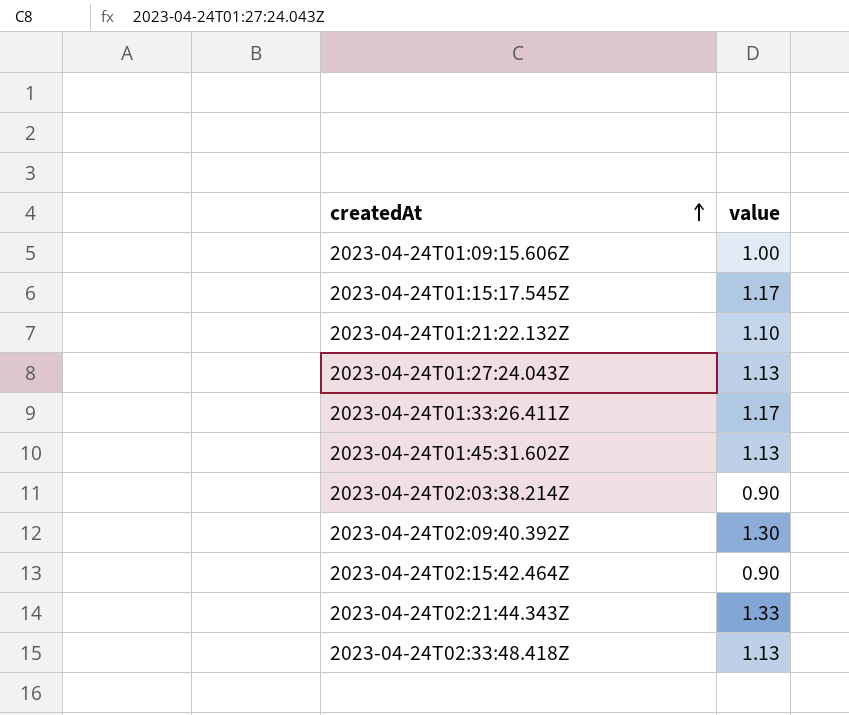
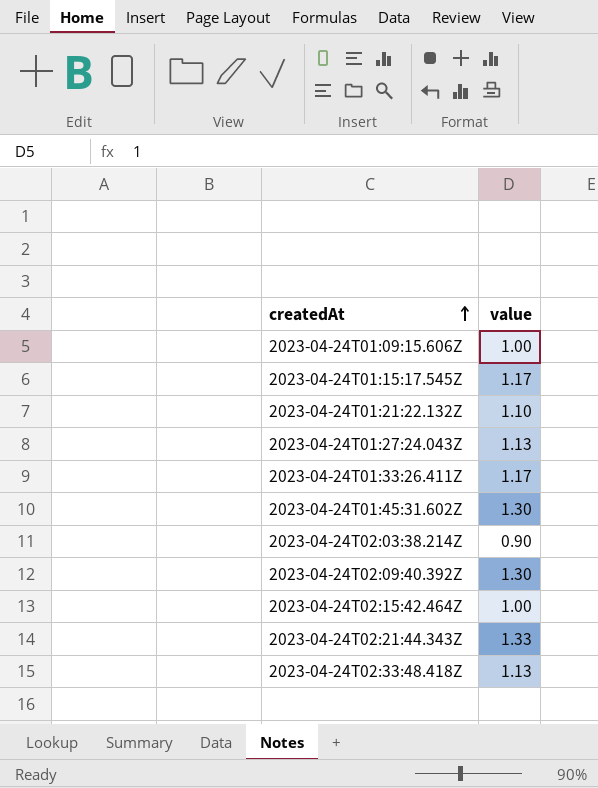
2023-04-24T01:45:31.602Z | value: 1.13 -> 1.30
2023-04-24T02:15:42.464Z | value: 0.90 -> 1.00

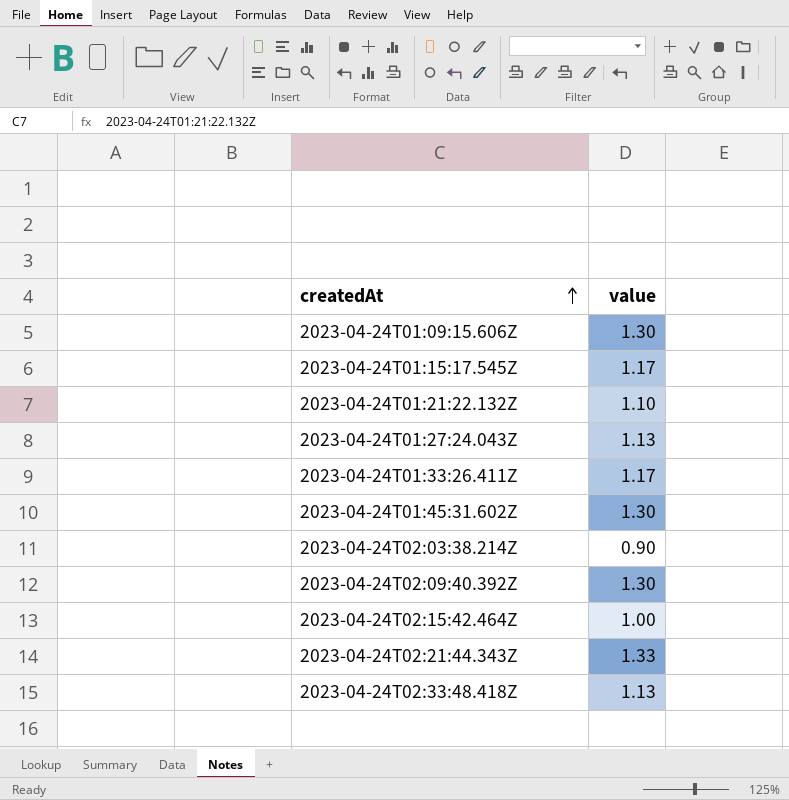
2023-04-24T01:09:15.606Z | value: 1.00 -> 1.30

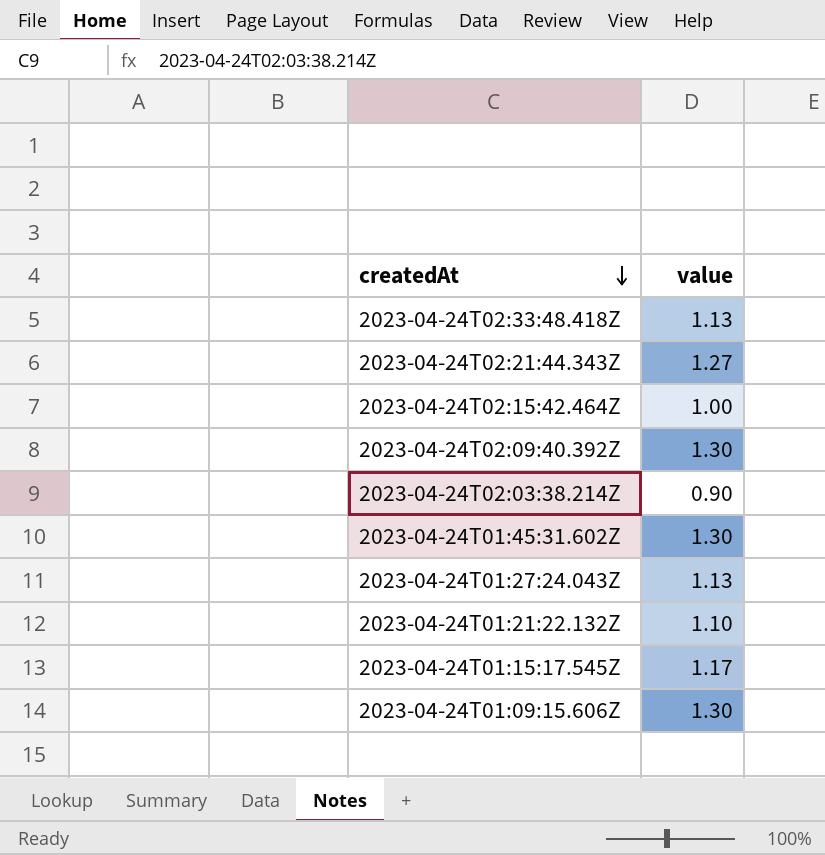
row order: createdAt ascending -> createdAt descending
row 2023-04-24T01:33:26.411Z: 1.17 -> none
2023-04-24T02:21:44.343Z | value: 1.33 -> 1.27

